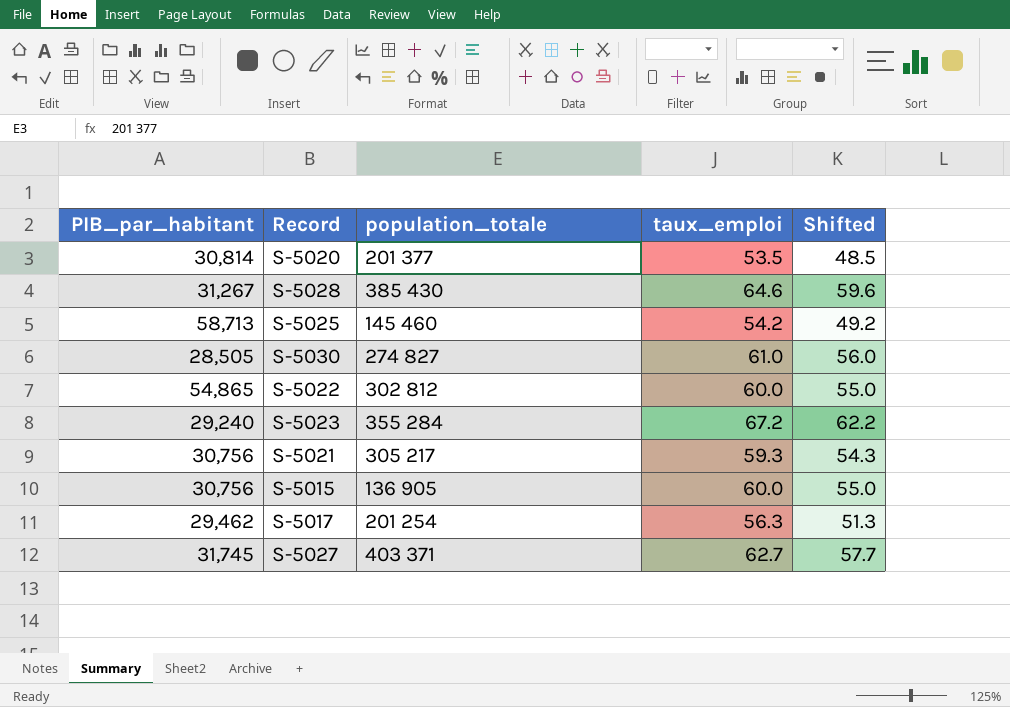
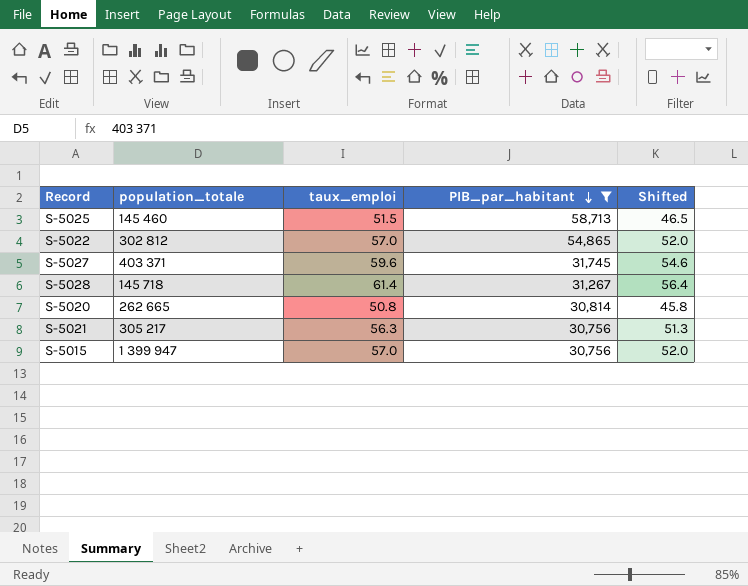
filter: none -> PIB_par_habitant >= 30,756
row order: none -> PIB_par_habitant descending
column PIB_par_habitant | position: 1 -> 4
S-5025 | taux_emploi: 54.2 -> 51.5
S-5025 | Shifted: 49.2 -> 46.5
S-5022 | taux_emploi: 60.0 -> 57.0
S-5022 | Shifted: 55.0 -> 52.0
S-5027 | taux_emploi: 62.7 -> 59.6
S-5027 | Shifted: 57.7 -> 54.6
S-5028 | population_totale: 385 430 -> 145 718
S-5028 | taux_emploi: 64.6 -> 61.4
S-5028 | Shifted: 59.6 -> 56.4
S-5020 | population_totale: 201 377 -> 262 665
S-5020 | taux_emploi: 53.5 -> 50.8
S-5020 | Shifted: 48.5 -> 45.8
S-5021 | taux_emploi: 59.3 -> 56.3
S-5021 | Shifted: 54.3 -> 51.3
S-5015 | population_totale: 136 905 -> 1 399 947
S-5015 | taux_emploi: 60.0 -> 57.0
S-5015 | Shifted: 55.0 -> 52.0

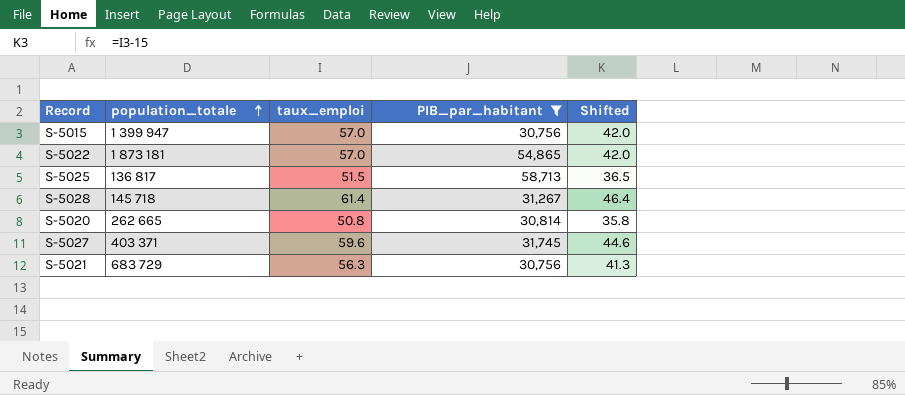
row order: PIB_par_habitant descending -> population_totale ascending
column Shifted | formula: [taux_emploi] - 5 -> [taux_emploi] - 15
S-5022 | population_totale: 302 812 -> 1 873 181
S-5025 | population_totale: 145 460 -> 136 817
S-5021 | population_totale: 305 217 -> 683 729

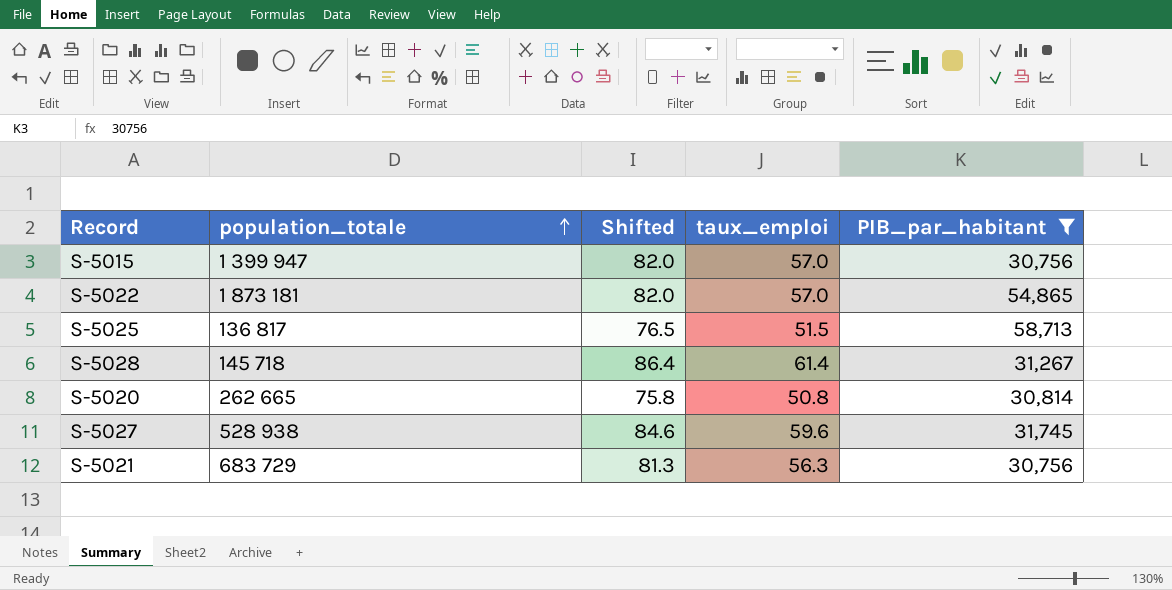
column Shifted | formula: [taux_emploi] - 15 -> [taux_emploi] + 25
column Shifted | position: 5 -> 3
S-5027 | population_totale: 403 371 -> 528 938

